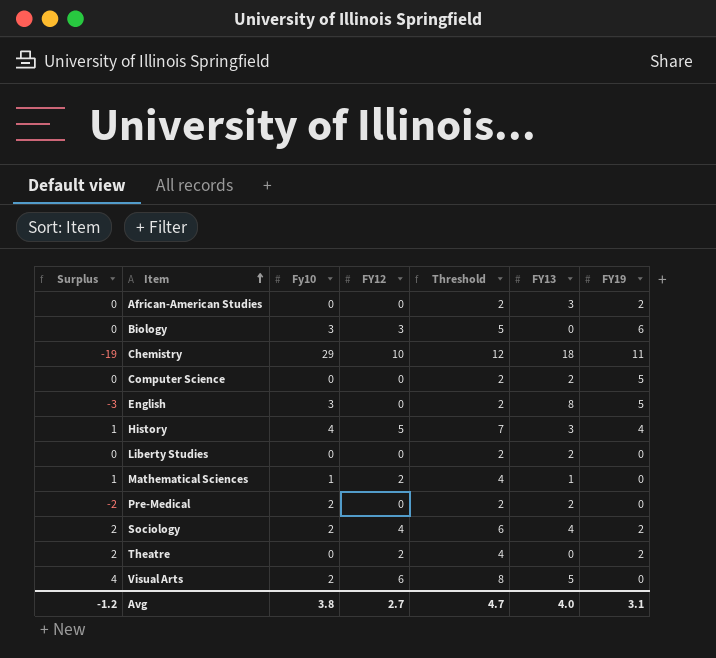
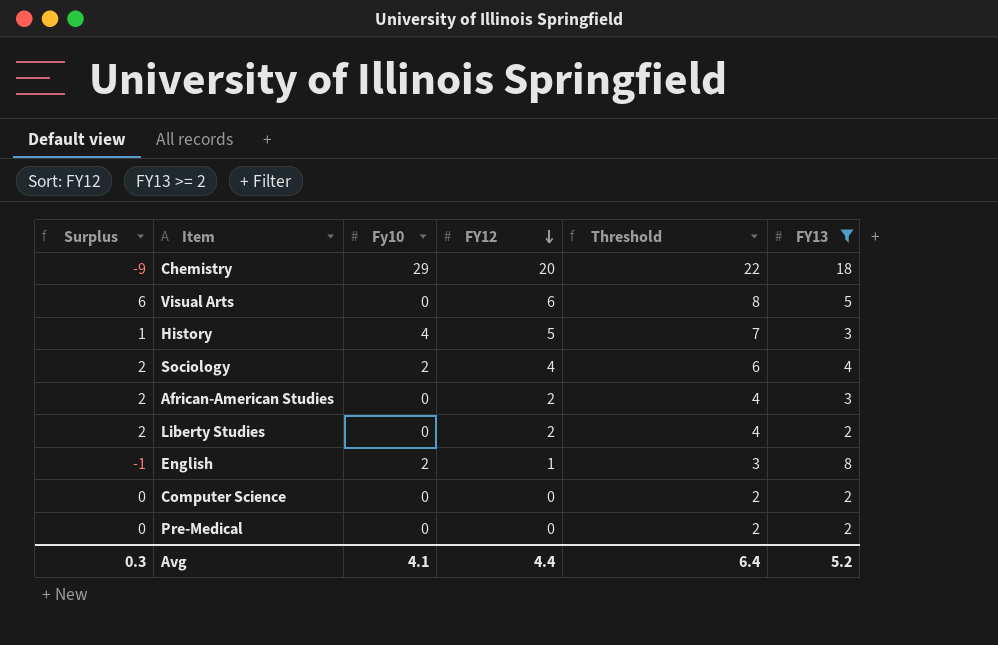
filter: none -> FY13 >= 2
row order: Item ascending -> FY12 descending
column FY19 | position: 7 -> none
Chemistry | Surplus: -19 -> -9
Chemistry | FY12: 10 -> 20
Chemistry | Threshold: 12 -> 22
Visual Arts | Surplus: 4 -> 6
Visual Arts | Fy10: 2 -> 0
African-American Studies | Surplus: 0 -> 2
African-American Studies | FY12: 0 -> 2
African-American Studies | Threshold: 2 -> 4
Liberty Studies | Surplus: 0 -> 2
Liberty Studies | FY12: 0 -> 2
Liberty Studies | Threshold: 2 -> 4
English | Surplus: -3 -> -1
English | Fy10: 3 -> 2
English | FY12: 0 -> 1
English | Threshold: 2 -> 3
Pre-Medical | Surplus: -2 -> 0
Pre-Medical | Fy10: 2 -> 0
Avg | Surplus: -1.2 -> 0.3
Avg | Fy10: 3.8 -> 4.1
Avg | FY12: 2.7 -> 4.4
Avg | Threshold: 4.7 -> 6.4
Avg | FY13: 4.0 -> 5.2

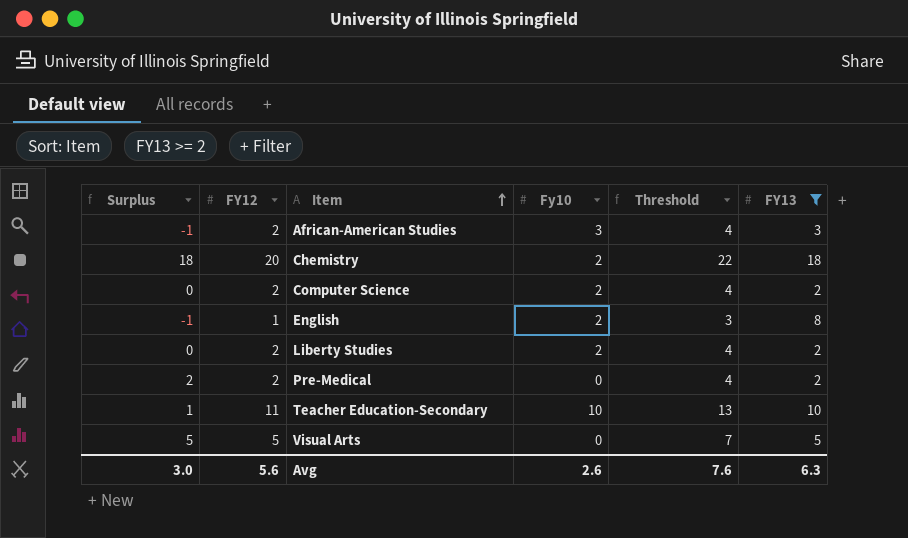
row order: FY12 descending -> Item ascending
column FY12 | position: 4 -> 2
row History: 1 | 4 | 5 | 7 | 3 -> none
row Sociology: 2 | 2 | 4 | 6 | 4 -> none
African-American Studies | Surplus: 2 -> -1
African-American Studies | Fy10: 0 -> 3
Chemistry | Surplus: -9 -> 18
Chemistry | Fy10: 29 -> 2
Computer Science | FY12: 0 -> 2
Computer Science | Fy10: 0 -> 2
Computer Science | Threshold: 2 -> 4
Liberty Studies | Surplus: 2 -> 0
Liberty Studies | Fy10: 0 -> 2
Pre-Medical | Surplus: 0 -> 2
Pre-Medical | FY12: 0 -> 2
Pre-Medical | Threshold: 2 -> 4
row Teacher Education-Secondary: none -> 1 | 11 | 10 | 13 | 10
Visual Arts | Surplus: 6 -> 5
Visual Arts | FY12: 6 -> 5
Visual Arts | Threshold: 8 -> 7
Avg | Surplus: 0.3 -> 3.0
Avg | FY12: 4.4 -> 5.6
Avg | Fy10: 4.1 -> 2.6
Avg | Threshold: 6.4 -> 7.6
Avg | FY13: 5.2 -> 6.3

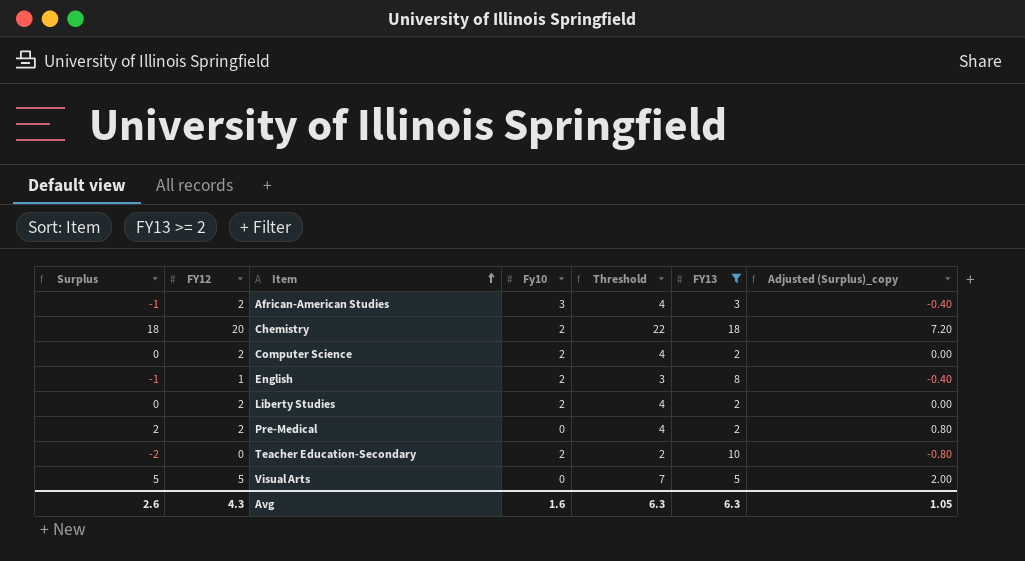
column Adjusted (Surplus)_copy | formula: none -> [Surplus] * 0.4
Teacher Education-Secondary | Surplus: 1 -> -2
Teacher Education-Secondary | FY12: 11 -> 0
Teacher Education-Secondary | Fy10: 10 -> 2
Teacher Education-Secondary | Threshold: 13 -> 2
Avg | Surplus: 3.0 -> 2.6
Avg | FY12: 5.6 -> 4.3
Avg | Fy10: 2.6 -> 1.6
Avg | Threshold: 7.6 -> 6.3

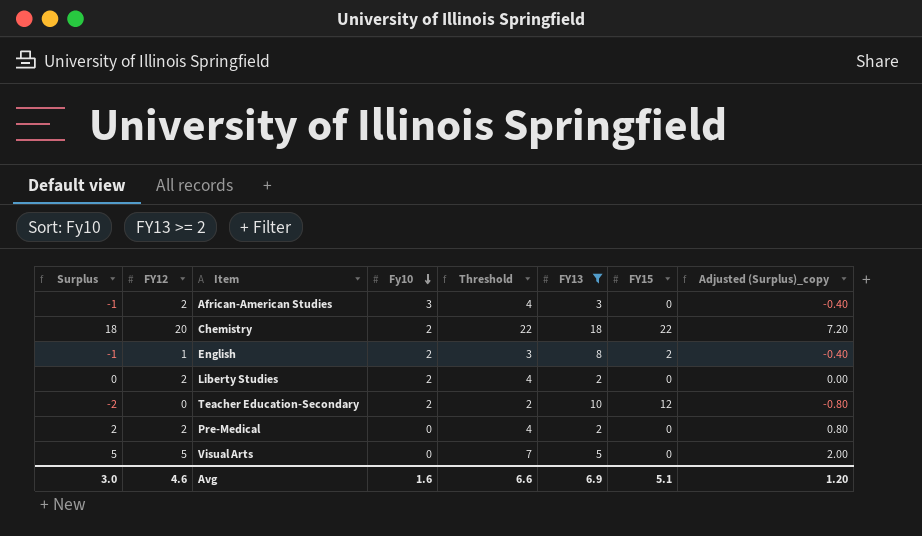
row order: Item ascending -> Fy10 descending
column FY15 | position: none -> 7
row Computer Science: 0 | 2 | 2 | 4 | 2 | 0.00 -> none
Avg | Surplus: 2.6 -> 3.0
Avg | FY12: 4.3 -> 4.6
Avg | Threshold: 6.3 -> 6.6
Avg | FY13: 6.3 -> 6.9
Avg | Adjusted (Surplus)_copy: 1.05 -> 1.20

